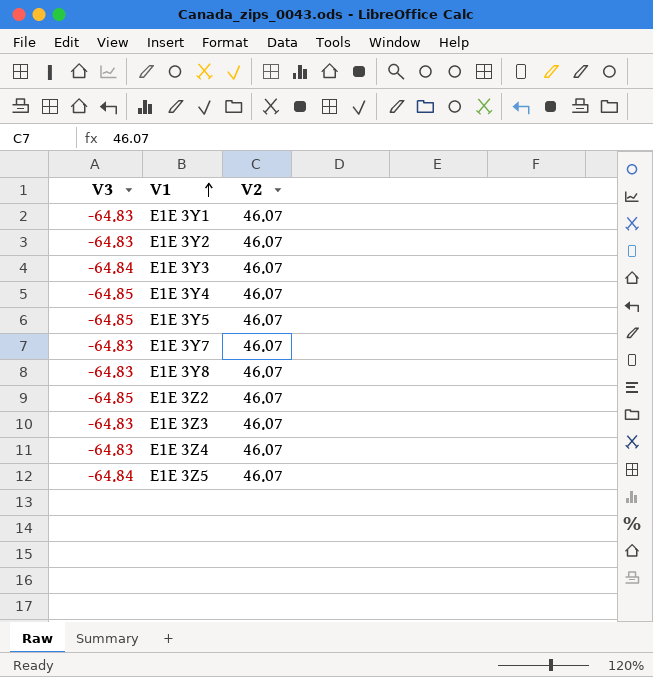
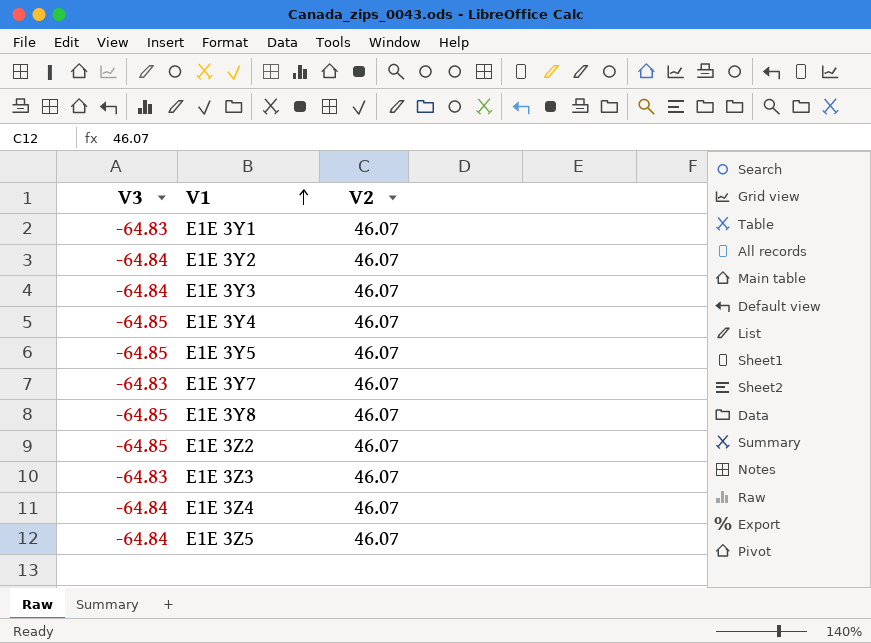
E1E 3Y2 | V3: -64.83 -> -64.84
E1E 3Y8 | V3: -64.83 -> -64.85
E1E 3Z4 | V3: -64.83 -> -64.84

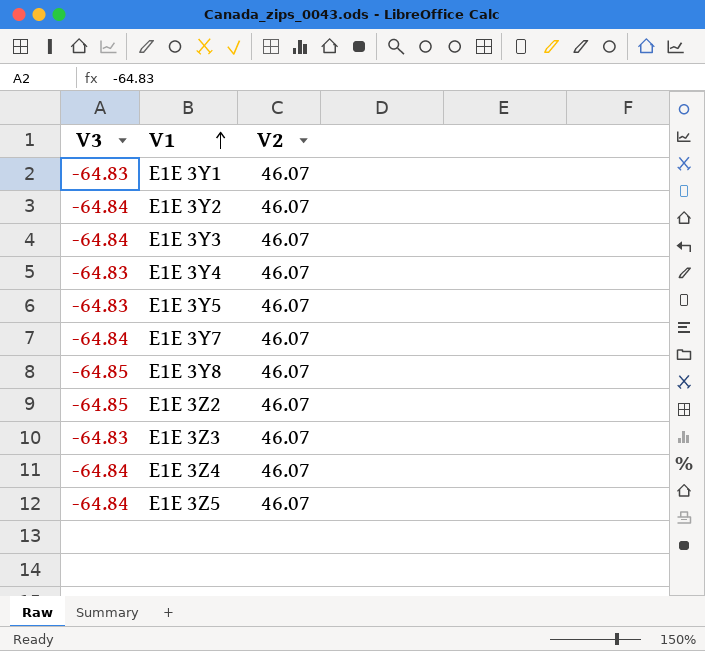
E1E 3Y4 | V3: -64.85 -> -64.83
E1E 3Y5 | V3: -64.85 -> -64.83
E1E 3Y7 | V3: -64.83 -> -64.84

